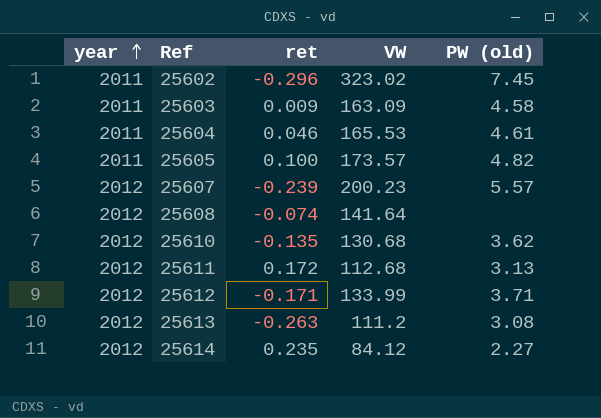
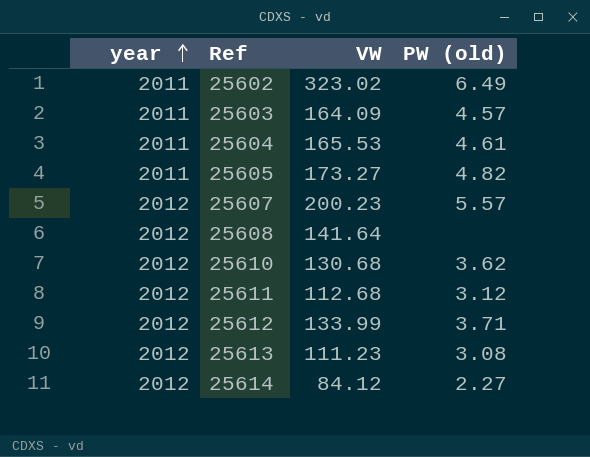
column ret | position: 3 -> none
25602 | PW (old): 7.45 -> 6.49
25603 | VW: 163.09 -> 164.09
25603 | PW (old): 4.58 -> 4.57
25605 | VW: 173.57 -> 173.27
25611 | PW (old): 3.13 -> 3.12
25613 | VW: 111.2 -> 111.23

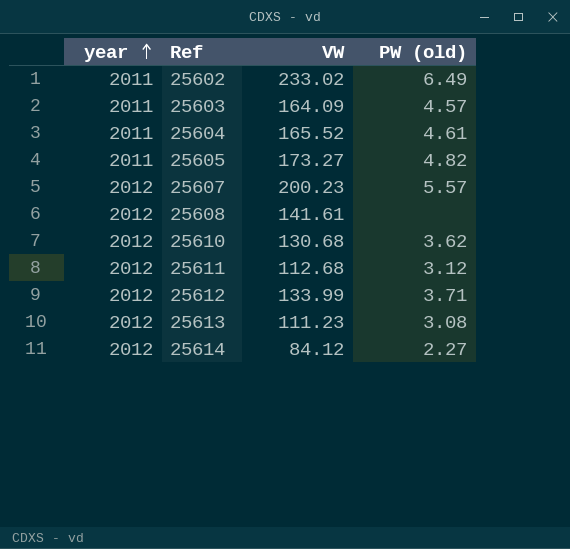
25602 | VW: 323.02 -> 233.02
25604 | VW: 165.53 -> 165.52
25608 | VW: 141.64 -> 141.61

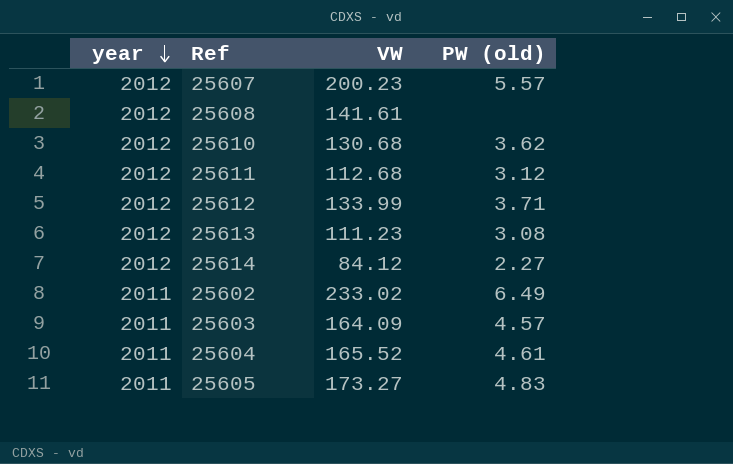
row order: year ascending -> year descending
25605 | PW (old): 4.82 -> 4.83

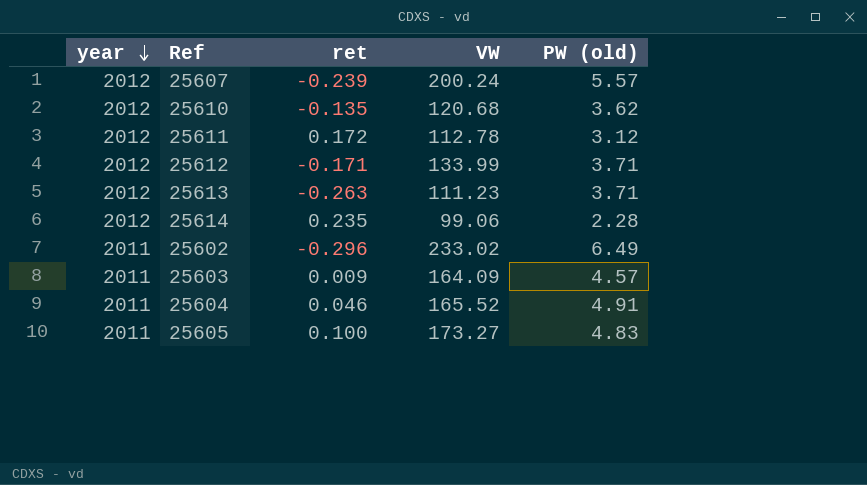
column ret | position: none -> 3
row 25608: 2012 | 141.61 | none -> none
25607 | VW: 200.23 -> 200.24
25610 | VW: 130.68 -> 120.68
25611 | VW: 112.68 -> 112.78
25613 | PW (old): 3.08 -> 3.71
25614 | VW: 84.12 -> 99.06
25614 | PW (old): 2.27 -> 2.28
25604 | PW (old): 4.61 -> 4.91

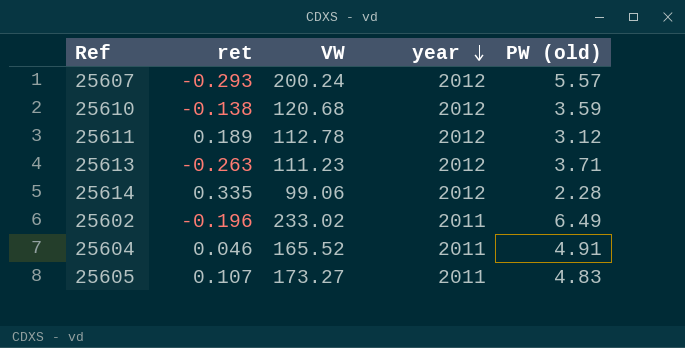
column year | position: 1 -> 4
row 25612: 2012 | -0.171 | 133.99 | 3.71 -> none
row 25603: 2011 | 0.009 | 164.09 | 4.57 -> none
25607 | ret: -0.239 -> -0.293
25610 | ret: -0.135 -> -0.138
25610 | PW (old): 3.62 -> 3.59
25611 | ret: 0.172 -> 0.189
25614 | ret: 0.235 -> 0.335
25602 | ret: -0.296 -> -0.196
25605 | ret: 0.100 -> 0.107

